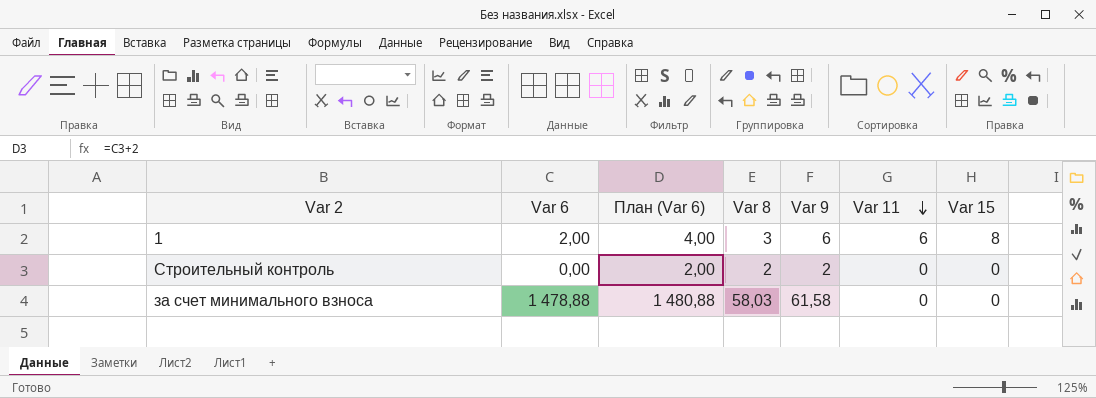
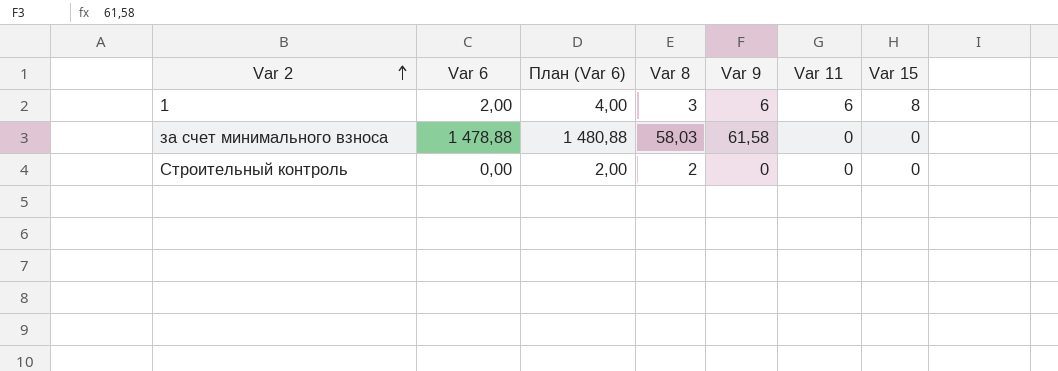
row order: Var 11 descending -> Var 2 ascending
Строительный контроль | Var 9: 2 -> 0

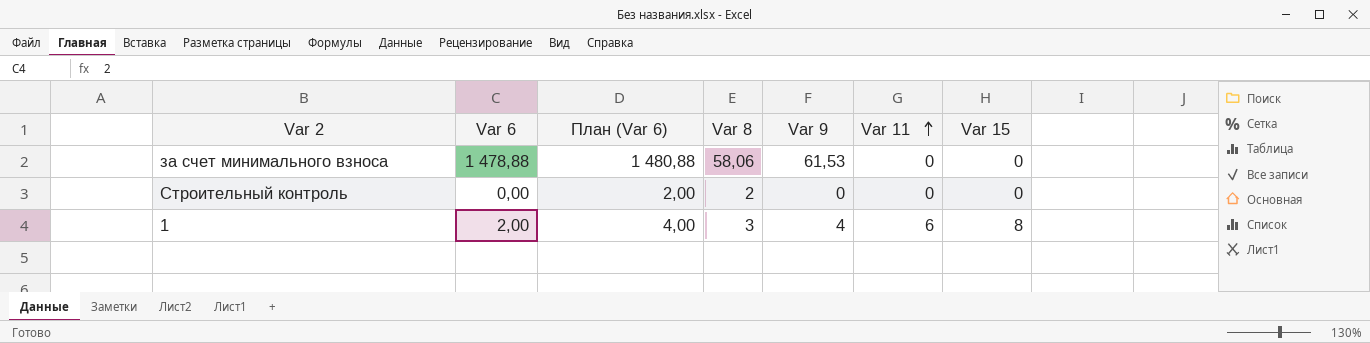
row order: Var 2 ascending -> Var 11 ascending
за счет минимального взноса | Var 8: 58,03 -> 58,06
за счет минимального взноса | Var 9: 61,58 -> 61,53
1 | Var 9: 6 -> 4

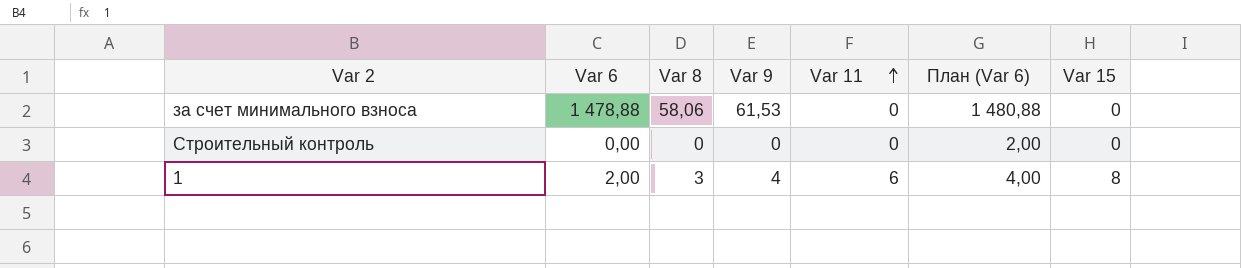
column План (Var 6) | position: 3 -> 6
Строительный контроль | Var 8: 2 -> 0

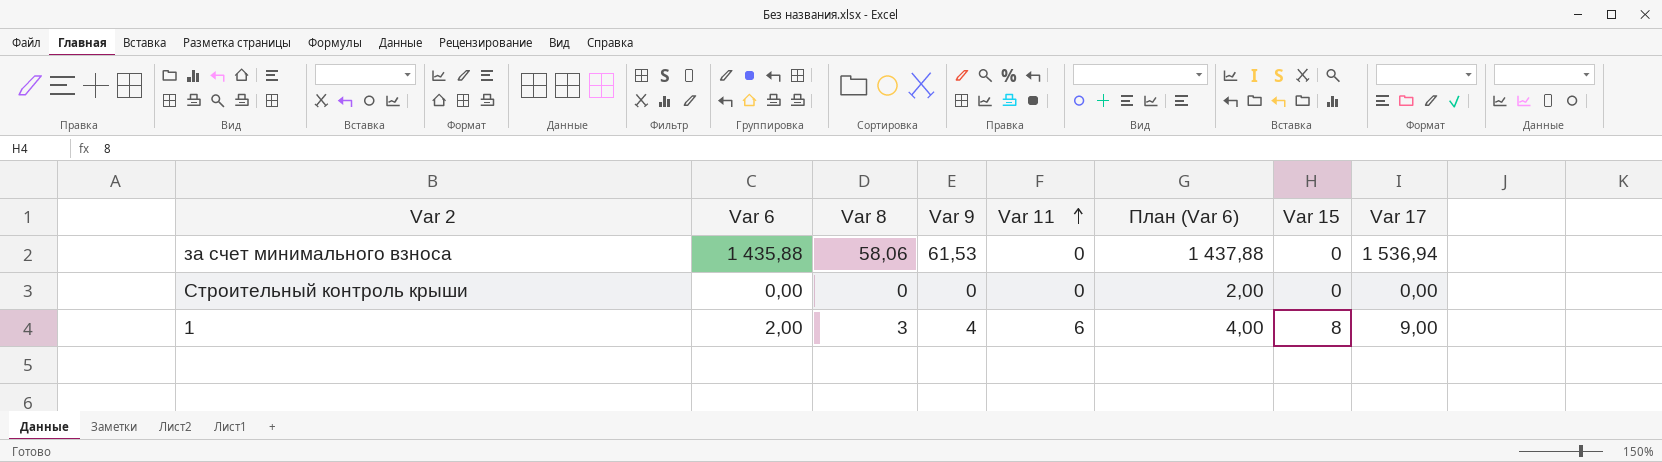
column Var 17 | position: none -> 8
row Строительный контроль: 0,00 | 0 | 0 | 0 | 2,00 | 0 -> none
за счет минимального взноса | Var 6: 1 478,88 -> 1 435,88
за счет минимального взноса | План (Var 6): 1 480,88 -> 1 437,88
row Строительный контроль крыши: none -> 0,00 | 0 | 0 | 0 | 2,00 | 0 | 0,00

